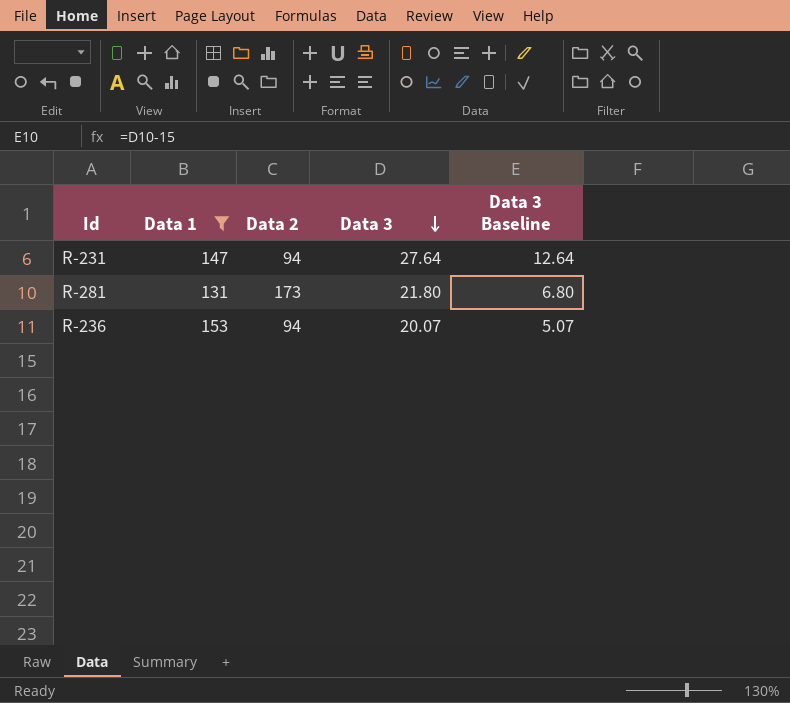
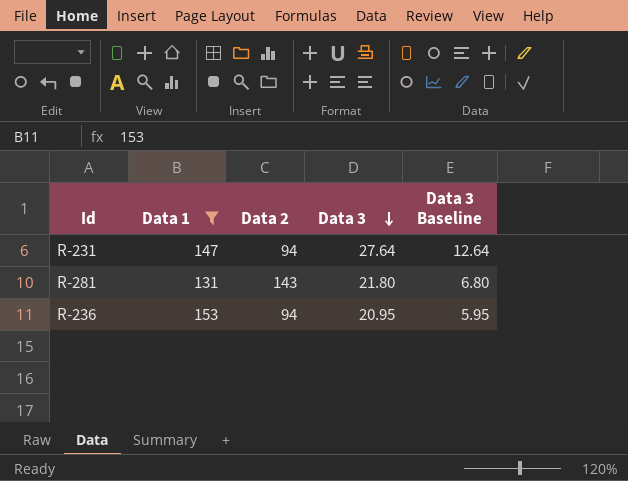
R-281 | Data 2: 173 -> 143
R-236 | Data 3: 20.07 -> 20.95
R-236 | Data 3 Baseline: 5.07 -> 5.95

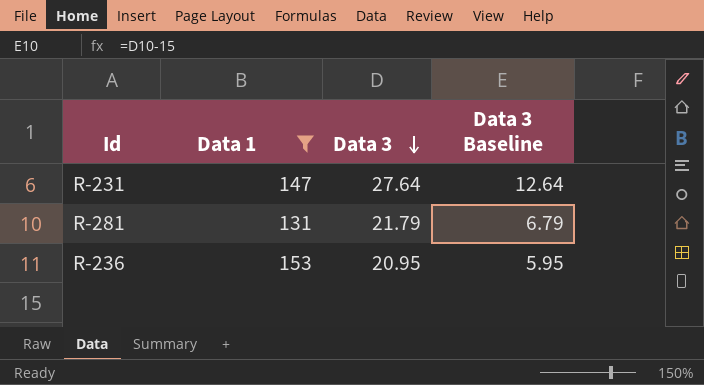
column Data 2 | position: 3 -> none
R-281 | Data 3: 21.80 -> 21.79
R-281 | Data 3 Baseline: 6.80 -> 6.79

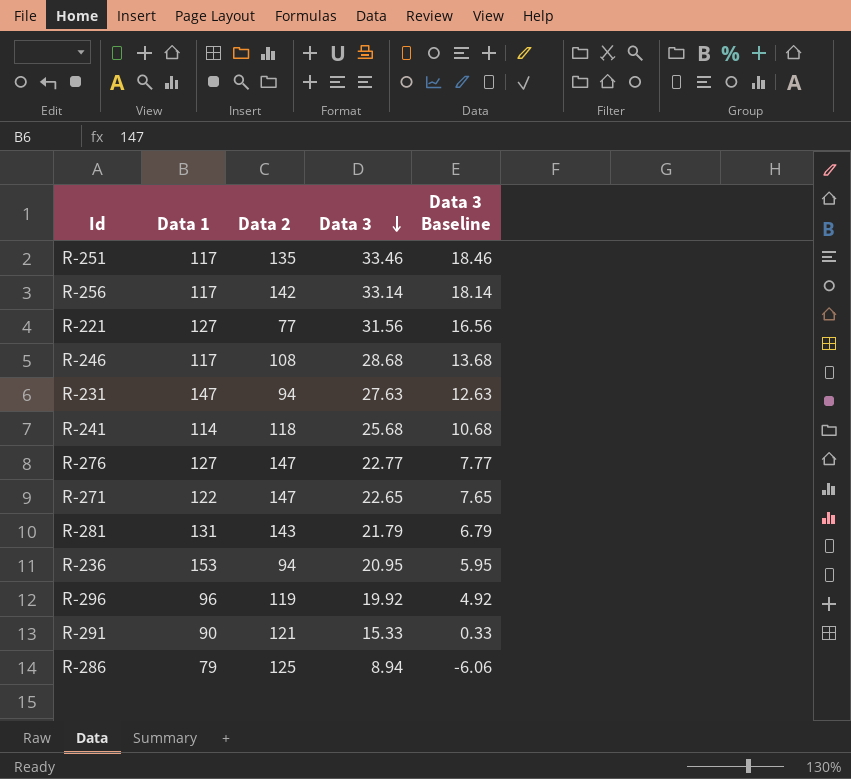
filter: Data 1 >= 131 -> none
column Data 2 | position: none -> 3
R-231 | Data 3: 27.64 -> 27.63
R-231 | Data 3 Baseline: 12.64 -> 12.63

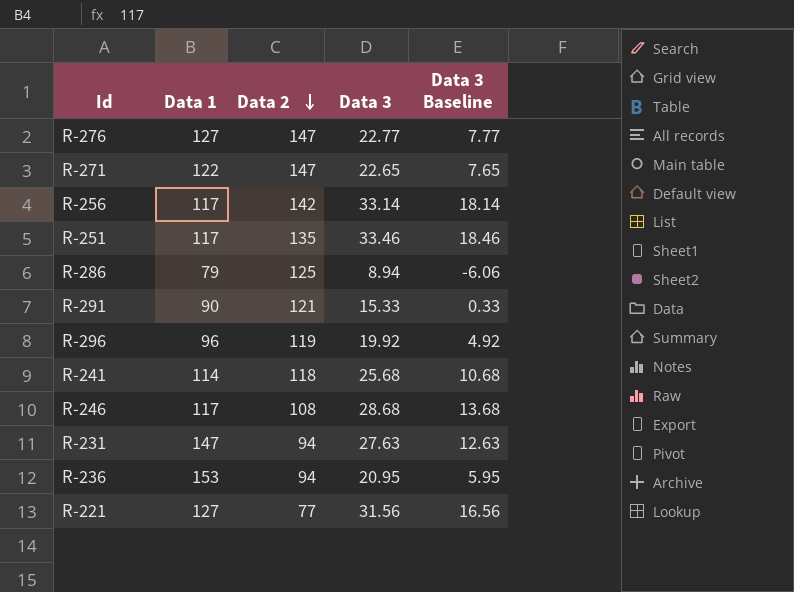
row order: Data 3 descending -> Data 2 descending
row R-281: 131 | 143 | 21.79 | 6.79 -> none

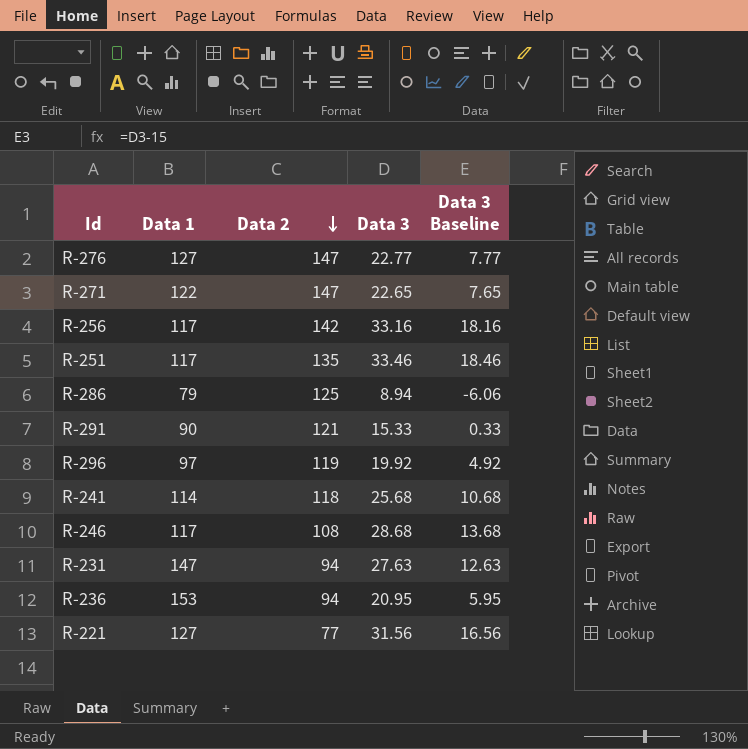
R-256 | Data 3: 33.14 -> 33.16
R-256 | Data 3 Baseline: 18.14 -> 18.16
R-296 | Data 1: 96 -> 97

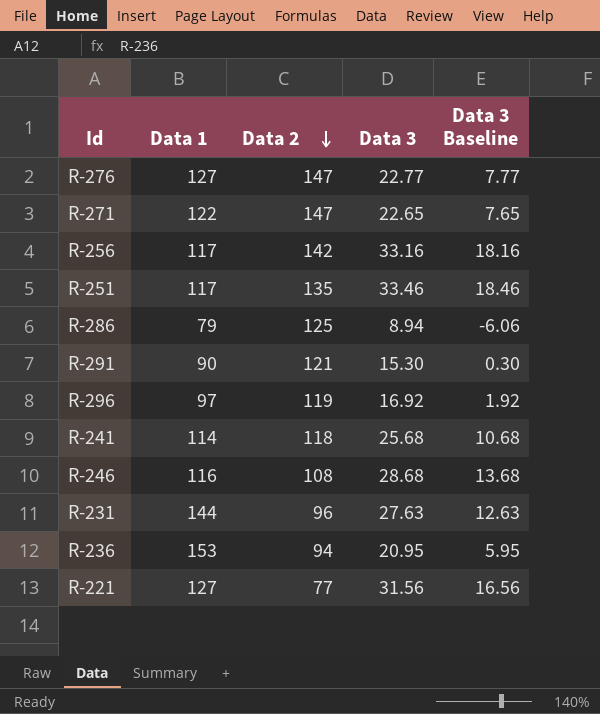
R-291 | Data 3: 15.33 -> 15.30
R-291 | Data 3 Baseline: 0.33 -> 0.30
R-296 | Data 3: 19.92 -> 16.92
R-296 | Data 3 Baseline: 4.92 -> 1.92
R-246 | Data 1: 117 -> 116
R-231 | Data 1: 147 -> 144
R-231 | Data 2: 94 -> 96

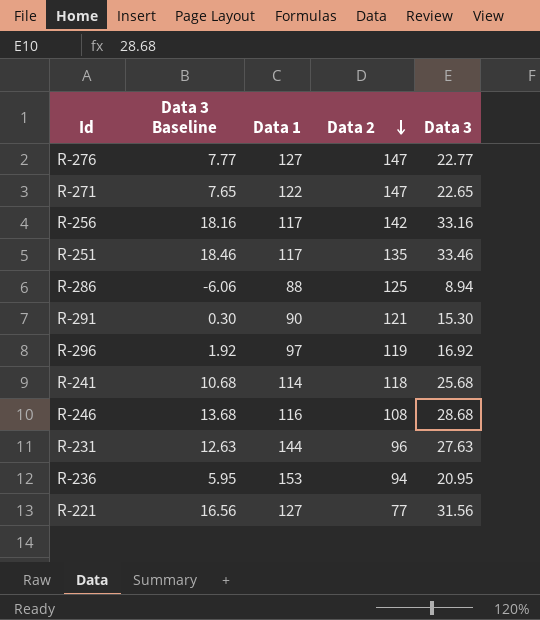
column Data 3 Baseline | position: 5 -> 2
R-286 | Data 1: 79 -> 88

